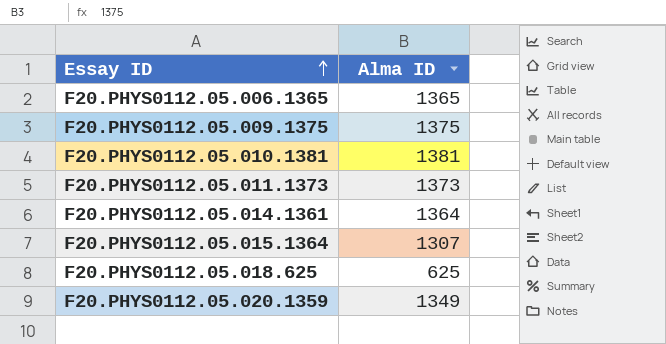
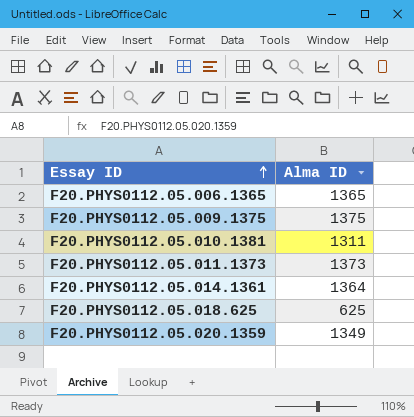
row F20.PHYS0112.05.015.1364: 1307 -> none
F20.PHYS0112.05.010.1381 | Alma ID: 1381 -> 1311

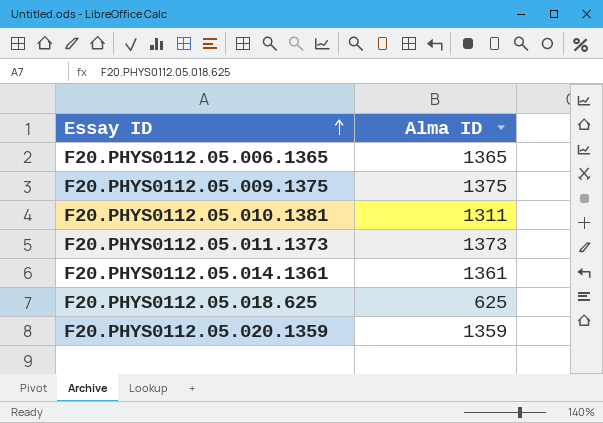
F20.PHYS0112.05.014.1361 | Alma ID: 1364 -> 1361
F20.PHYS0112.05.020.1359 | Alma ID: 1349 -> 1359

